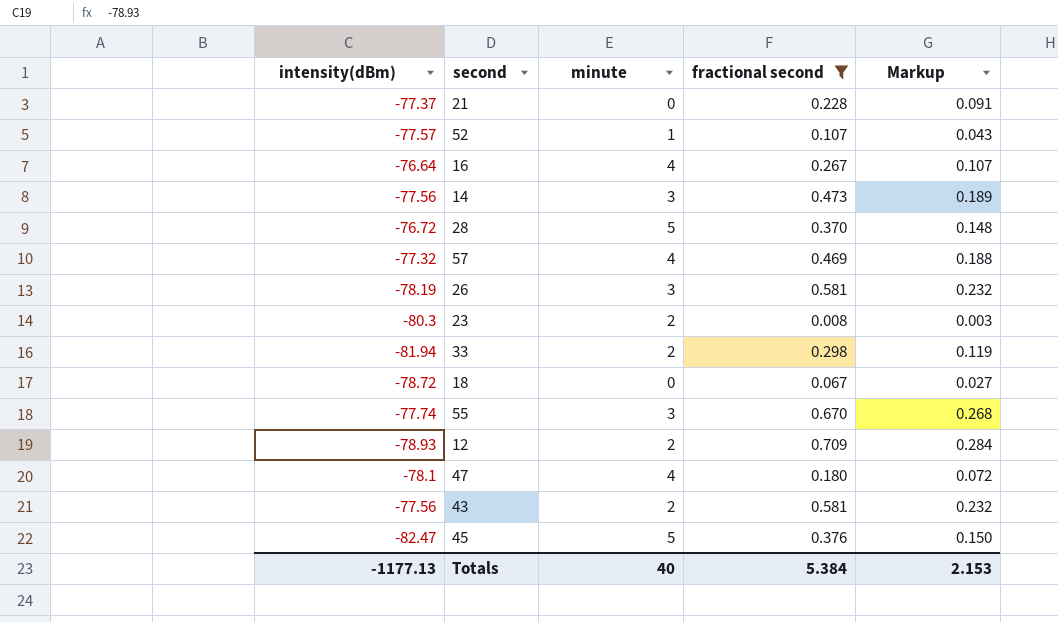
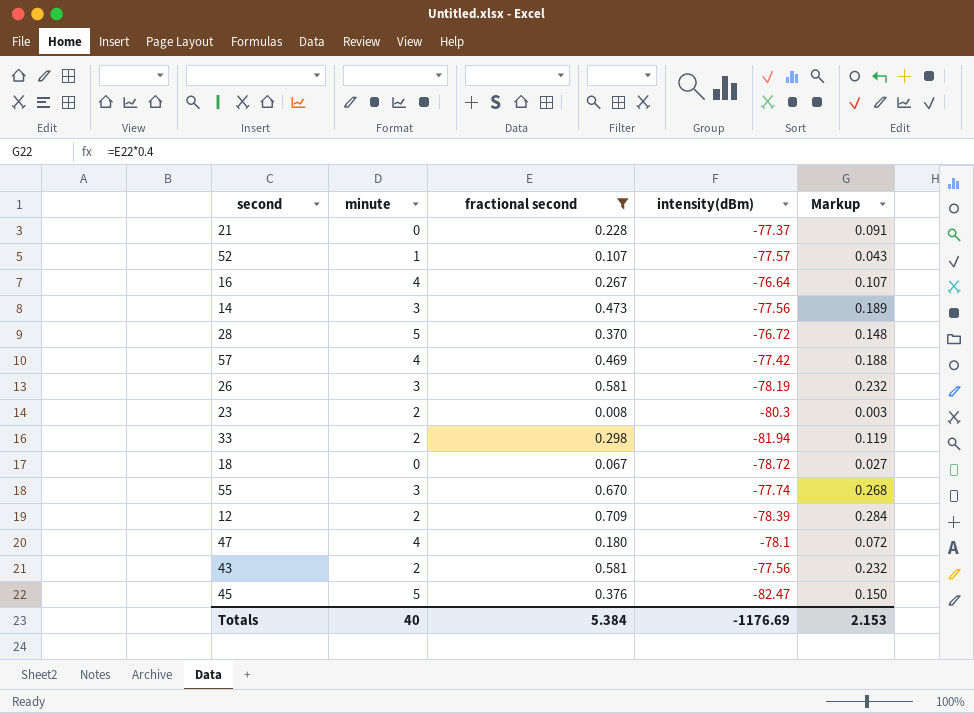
column intensity(dBm) | position: 1 -> 4
57 | intensity(dBm): -77.32 -> -77.42
12 | intensity(dBm): -78.93 -> -78.39
Totals | intensity(dBm): -1177.13 -> -1176.69

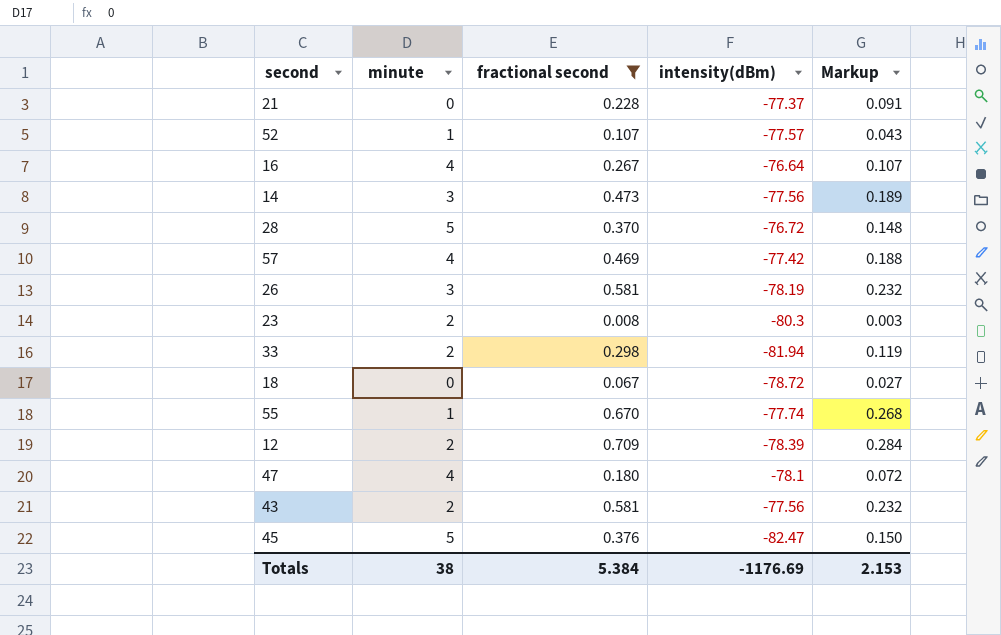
55 | minute: 3 -> 1
Totals | minute: 40 -> 38

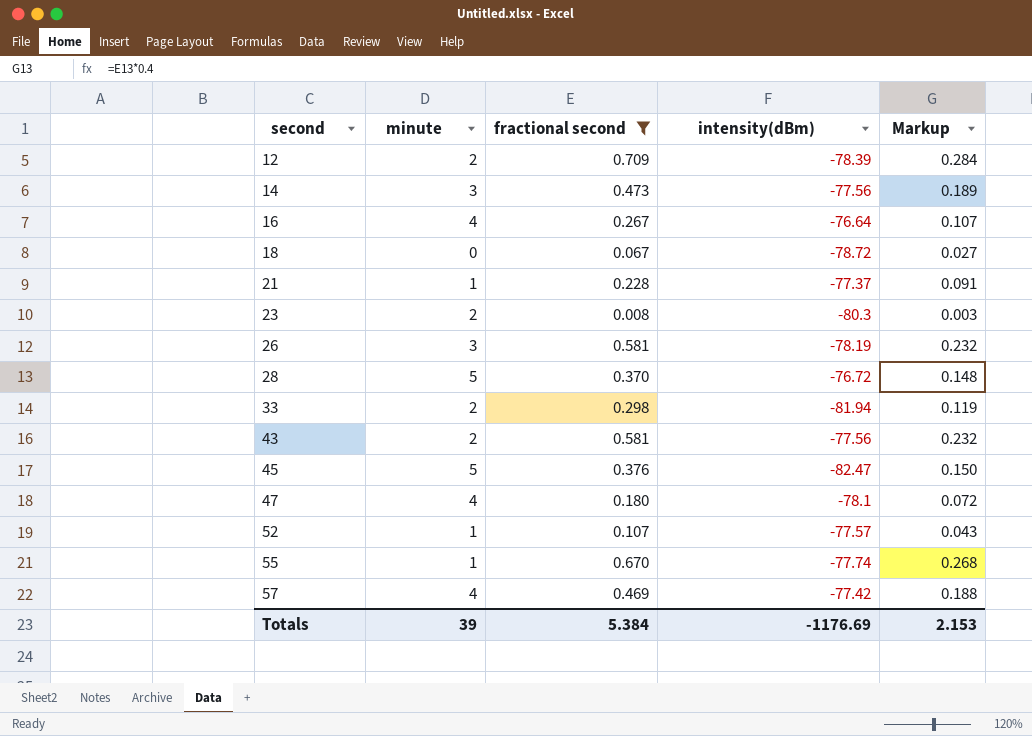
row order: none -> second ascending
21 | minute: 0 -> 1
Totals | minute: 38 -> 39

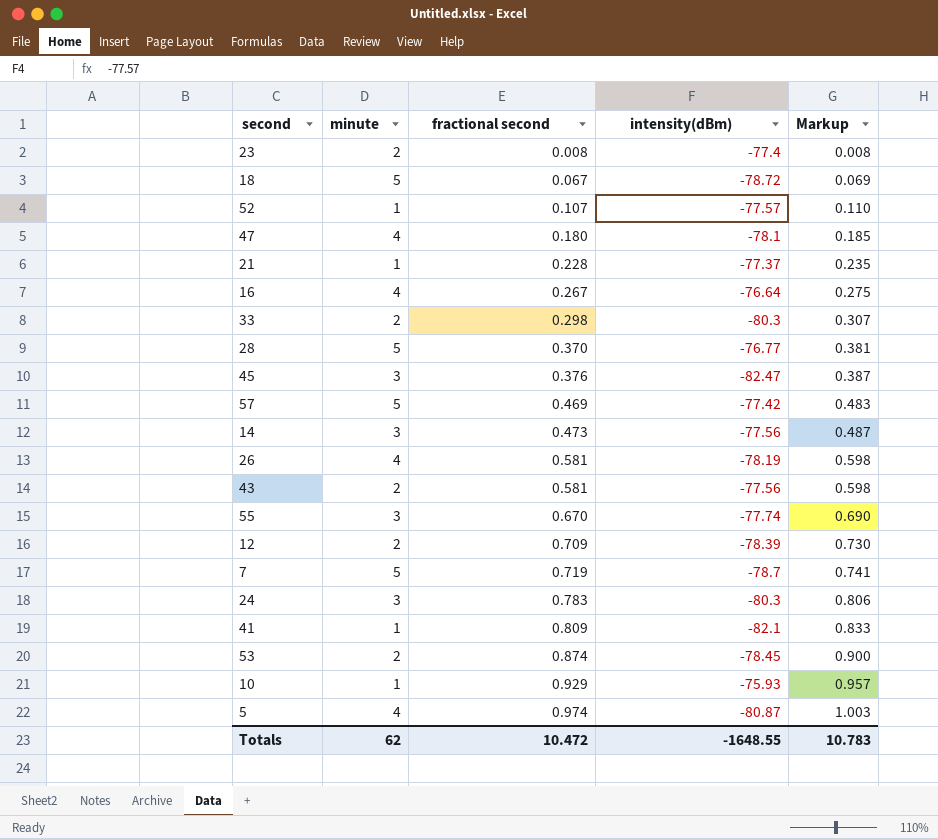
filter: fractional second <= 0.709 -> none
row order: second ascending -> fractional second ascending
column Markup | formula: [fractional second] * 0.4 -> [fractional second] * 1.03
23 | intensity(dBm): -80.3 -> -77.4
18 | minute: 0 -> 5
33 | intensity(dBm): -81.94 -> -80.3
28 | intensity(dBm): -76.72 -> -76.77
45 | minute: 5 -> 3
57 | minute: 4 -> 5
26 | minute: 3 -> 4
55 | minute: 1 -> 3
Totals | minute: 39 -> 62
Totals | fractional second: 5.384 -> 10.472
Totals | intensity(dBm): -1176.69 -> -1648.55
Totals | Markup: 2.153 -> 10.783

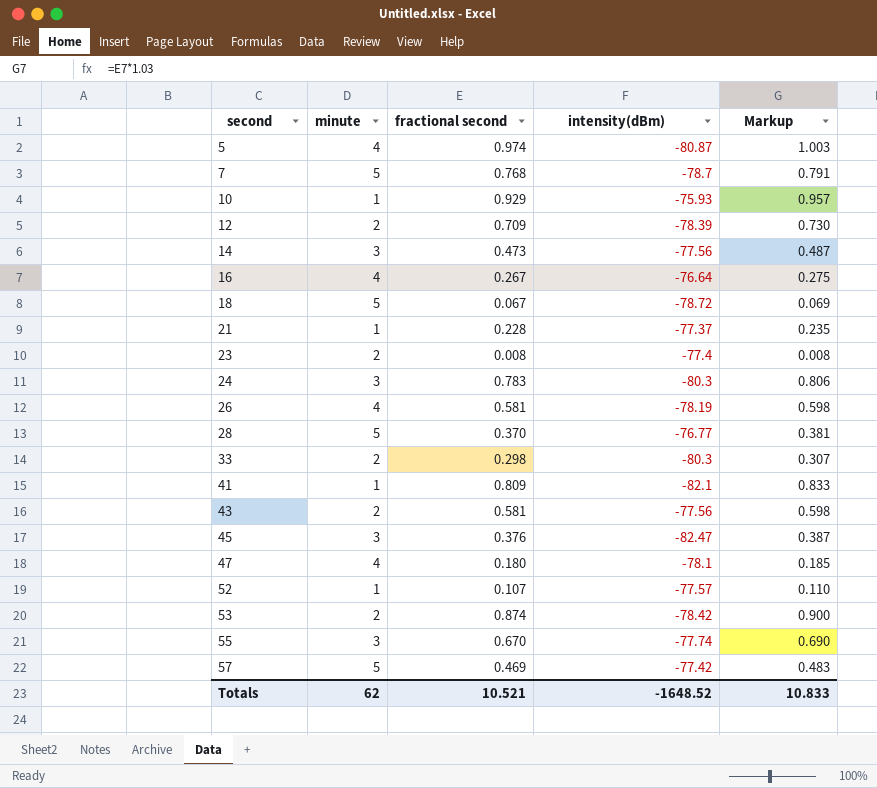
row order: fractional second ascending -> second ascending
7 | fractional second: 0.719 -> 0.768
7 | Markup: 0.741 -> 0.791
53 | intensity(dBm): -78.45 -> -78.42
Totals | fractional second: 10.472 -> 10.521
Totals | intensity(dBm): -1648.55 -> -1648.52
Totals | Markup: 10.783 -> 10.833

